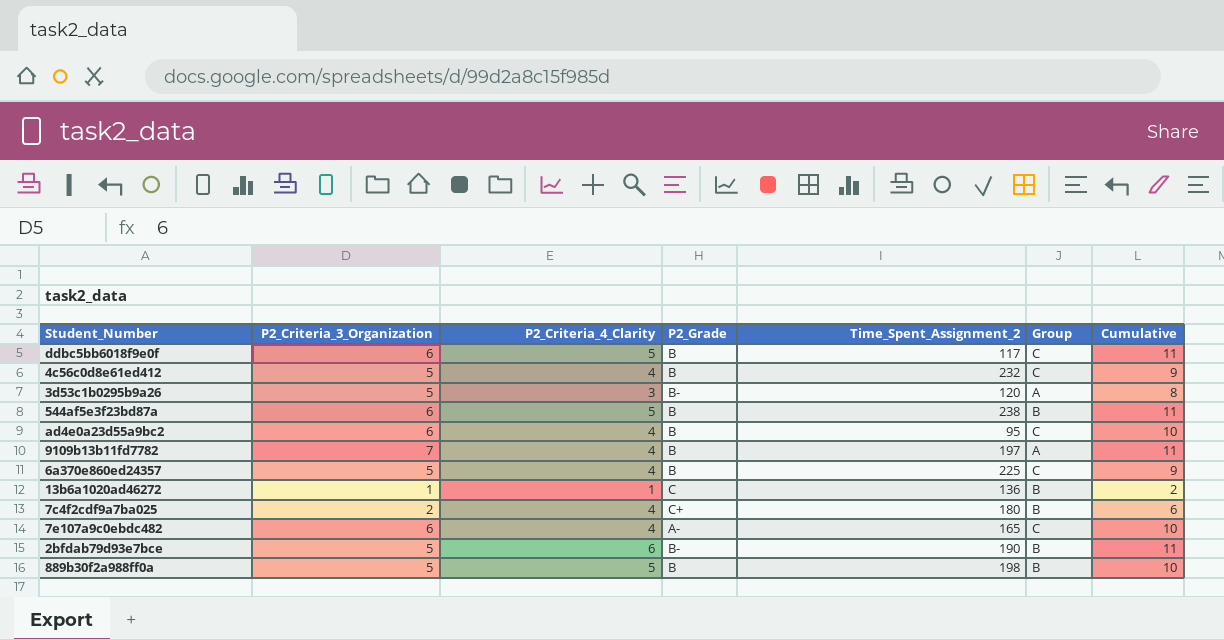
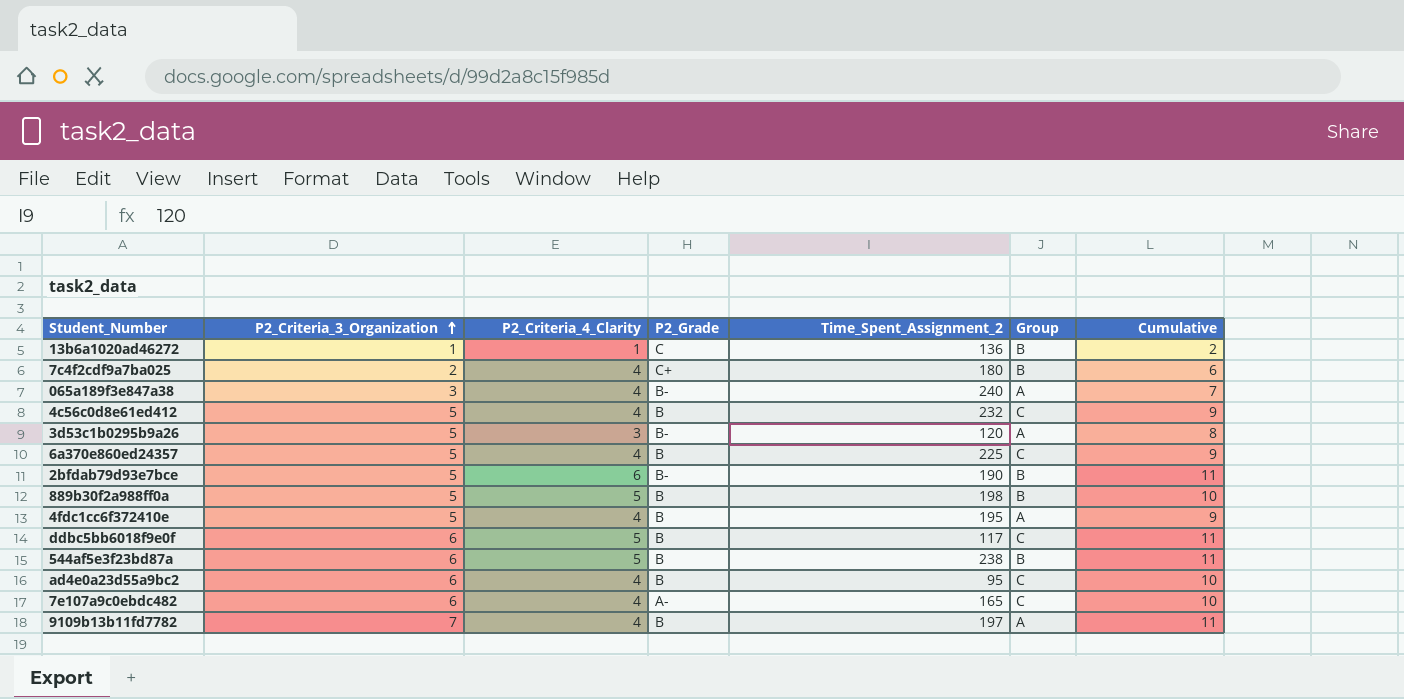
row order: none -> P2_Criteria_3_Organization ascending
row 065a189f3e847a38: none -> 3 | 4 | B- | 240 | A | 7
row 4fdc1cc6f372410e: none -> 5 | 4 | B | 195 | A | 9

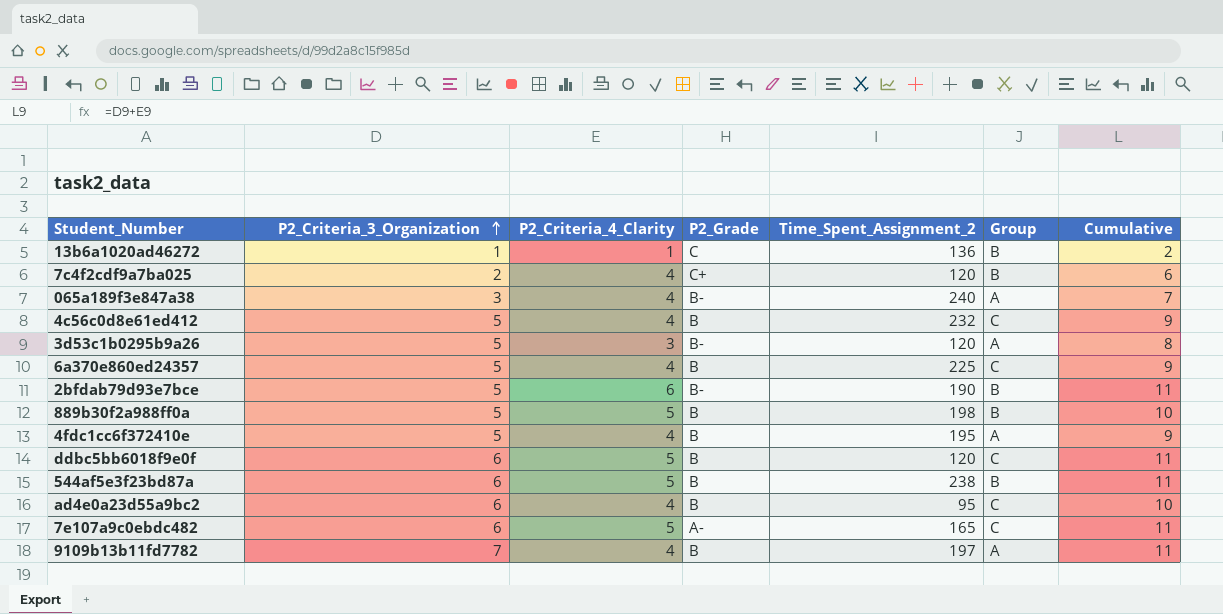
7c4f2cdf9a7ba025 | Time_Spent_Assignment_2: 180 -> 120
ddbc5bb6018f9e0f | Time_Spent_Assignment_2: 117 -> 120
7e107a9c0ebdc482 | P2_Criteria_4_Clarity: 4 -> 5
7e107a9c0ebdc482 | Cumulative: 10 -> 11

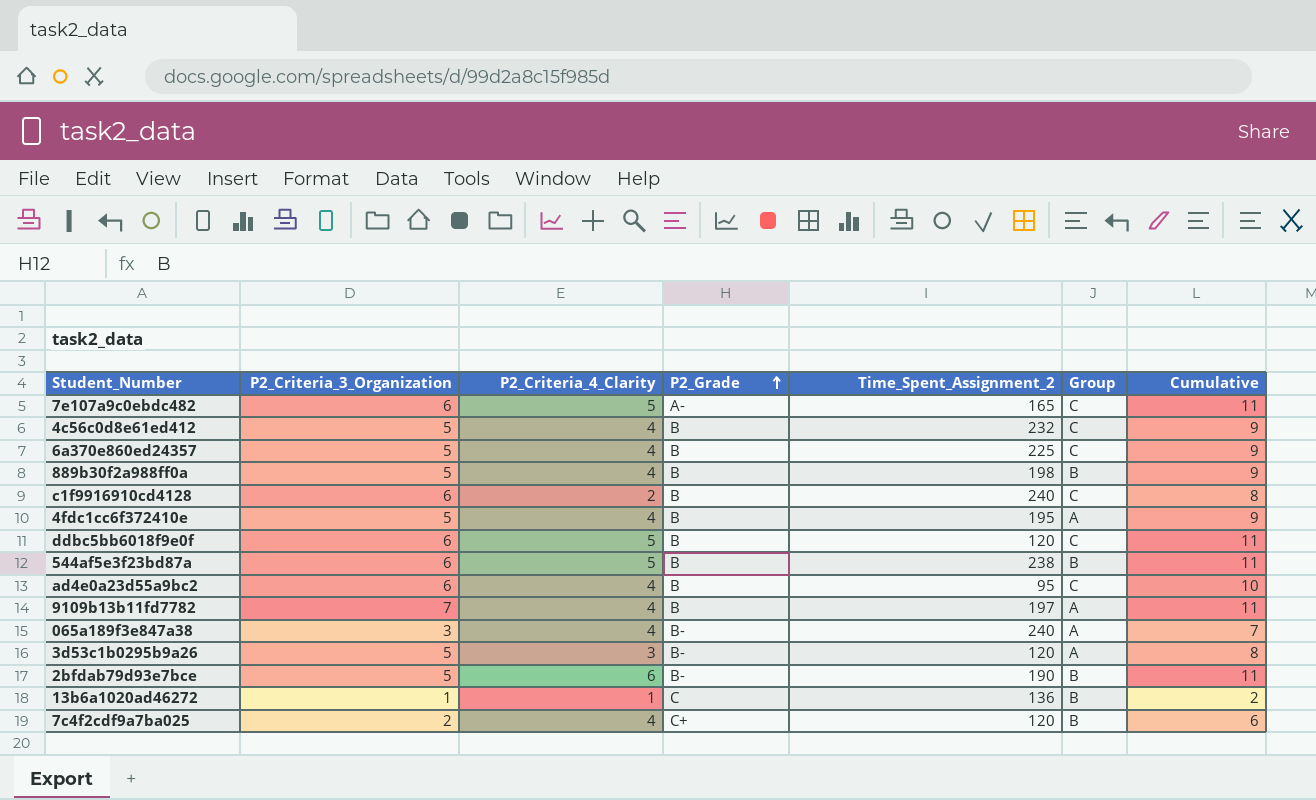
row order: P2_Criteria_3_Organization ascending -> P2_Grade ascending
889b30f2a988ff0a | P2_Criteria_4_Clarity: 5 -> 4
889b30f2a988ff0a | Cumulative: 10 -> 9
row c1f9916910cd4128: none -> 6 | 2 | B | 240 | C | 8

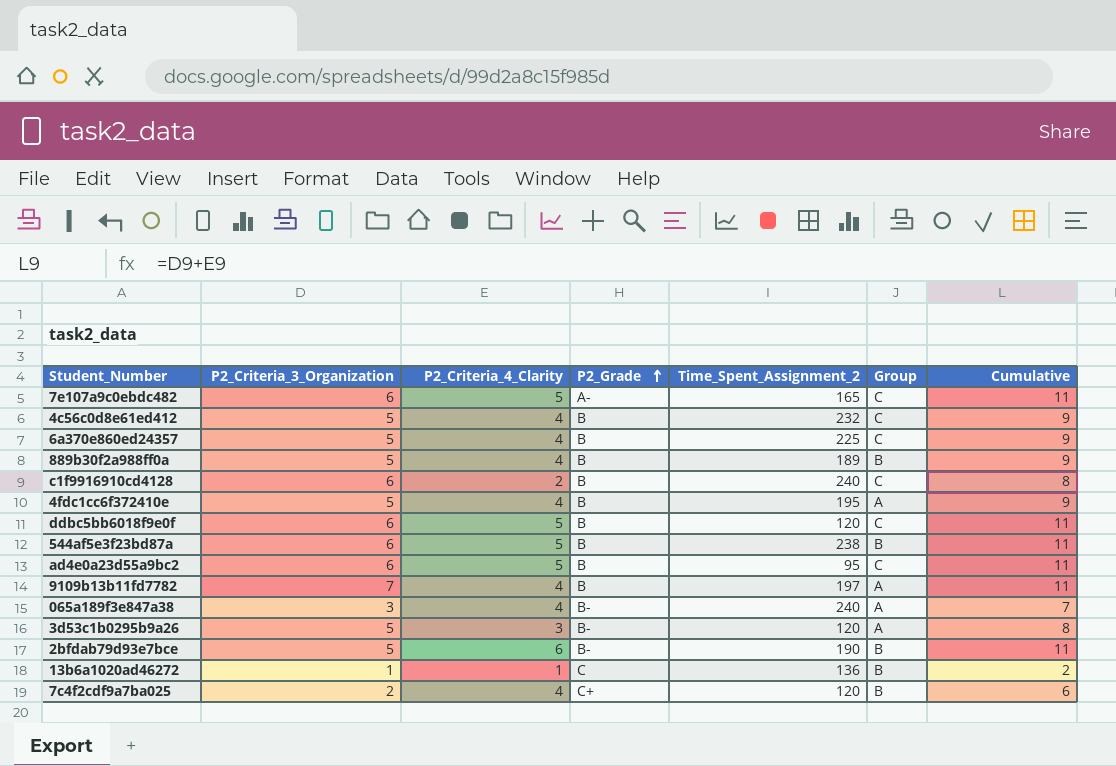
889b30f2a988ff0a | Time_Spent_Assignment_2: 198 -> 189
ad4e0a23d55a9bc2 | P2_Criteria_4_Clarity: 4 -> 5
ad4e0a23d55a9bc2 | Cumulative: 10 -> 11

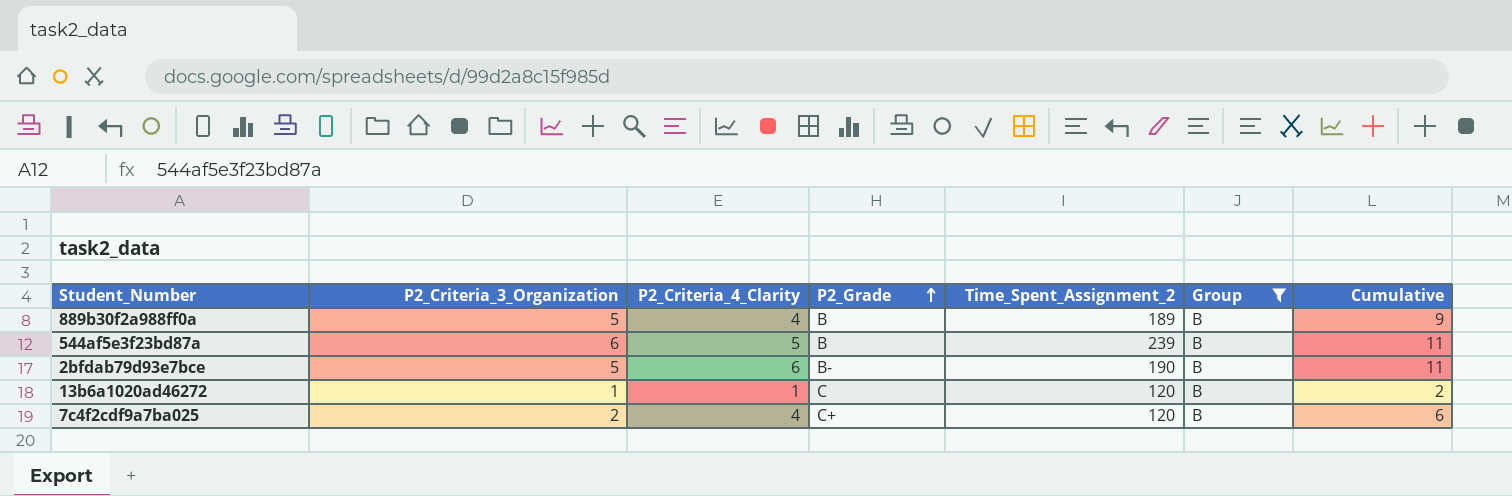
filter: none -> Group = B
544af5e3f23bd87a | Time_Spent_Assignment_2: 238 -> 239
13b6a1020ad46272 | Time_Spent_Assignment_2: 136 -> 120

